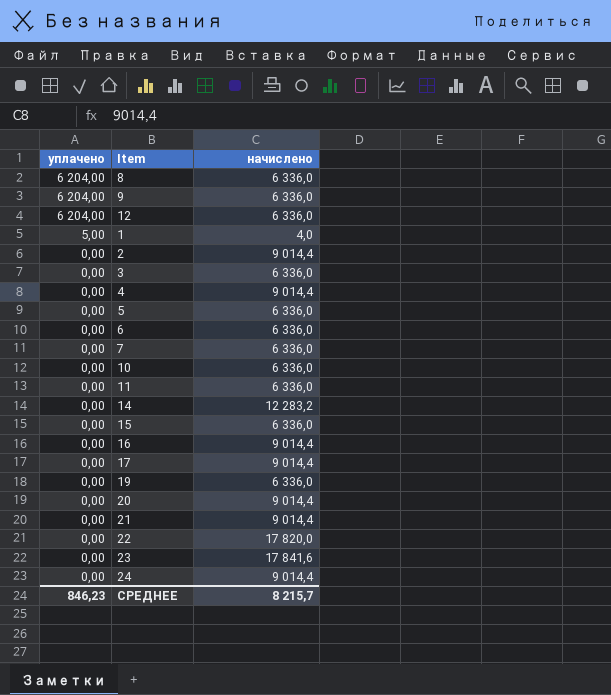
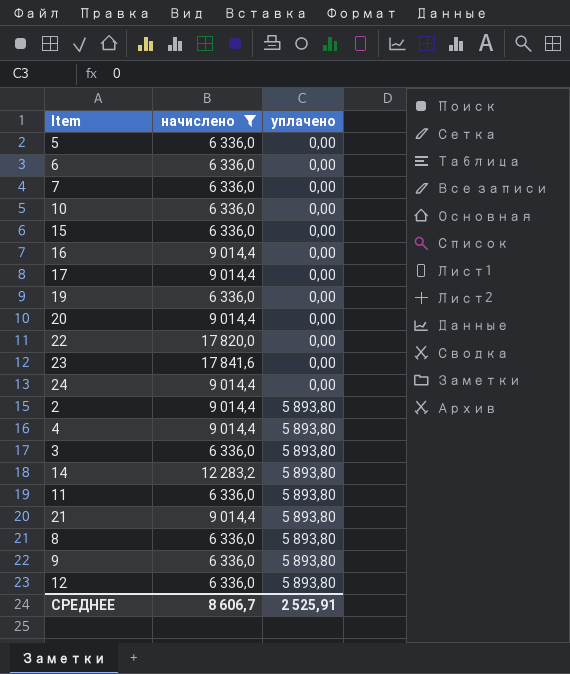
filter: none -> начислено != 4,0
row order: уплачено descending -> уплачено ascending
column уплачено | position: 1 -> 3
2 | уплачено: 0,00 -> 5 893,80
4 | уплачено: 0,00 -> 5 893,80
3 | уплачено: 0,00 -> 5 893,80
14 | уплачено: 0,00 -> 5 893,80
11 | уплачено: 0,00 -> 5 893,80
21 | уплачено: 0,00 -> 5 893,80
8 | уплачено: 6 204,00 -> 5 893,80
9 | уплачено: 6 204,00 -> 5 893,80
12 | уплачено: 6 204,00 -> 5 893,80
СРЕДНЕЕ | начислено: 8 215,7 -> 8 606,7
СРЕДНЕЕ | уплачено: 846,23 -> 2 525,91

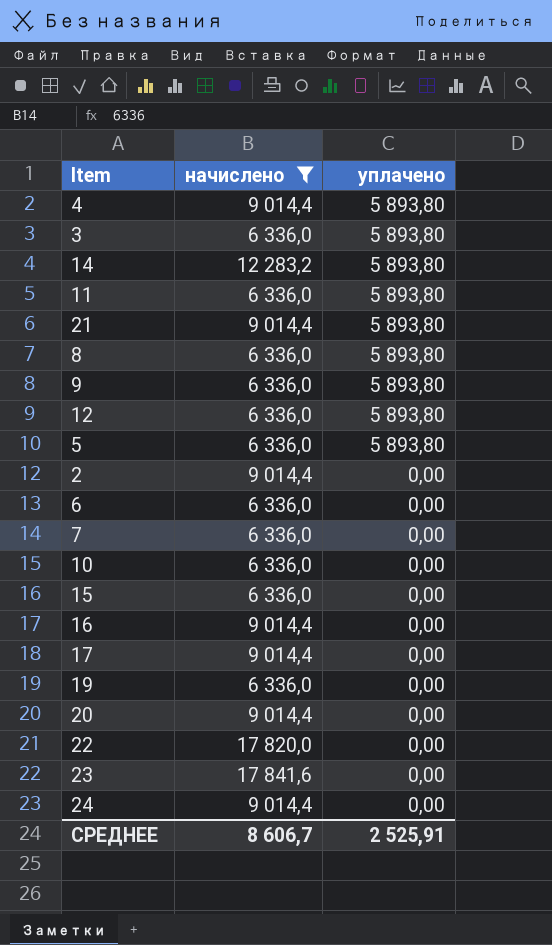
row order: уплачено ascending -> уплачено descending
5 | уплачено: 0,00 -> 5 893,80
2 | уплачено: 5 893,80 -> 0,00

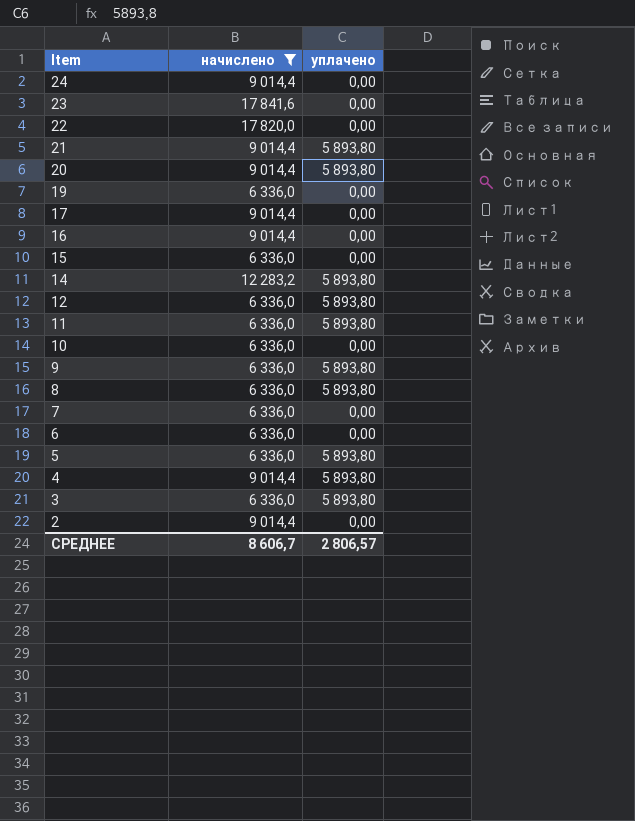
row order: уплачено descending -> Item descending
20 | уплачено: 0,00 -> 5 893,80
СРЕДНЕЕ | уплачено: 2 525,91 -> 2 806,57

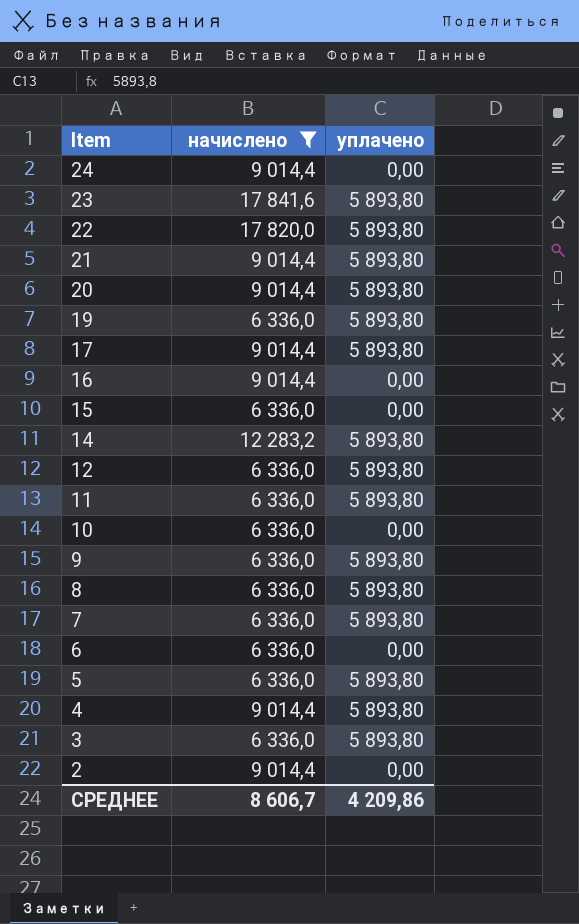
23 | уплачено: 0,00 -> 5 893,80
22 | уплачено: 0,00 -> 5 893,80
19 | уплачено: 0,00 -> 5 893,80
17 | уплачено: 0,00 -> 5 893,80
7 | уплачено: 0,00 -> 5 893,80
СРЕДНЕЕ | уплачено: 2 806,57 -> 4 209,86

